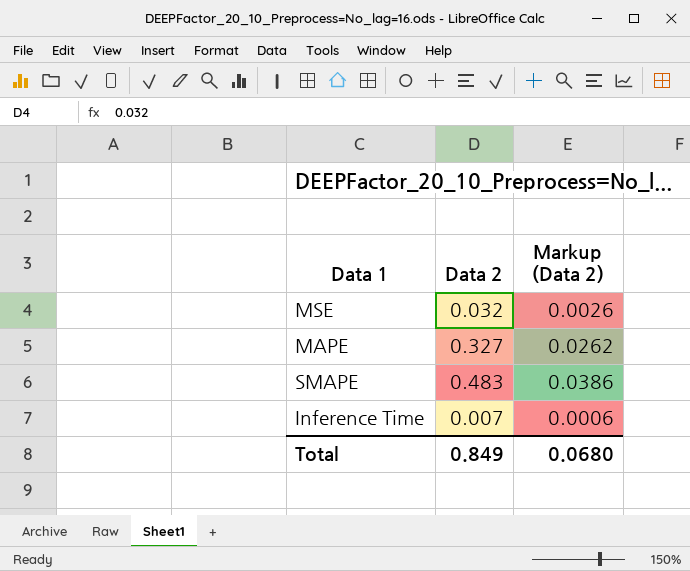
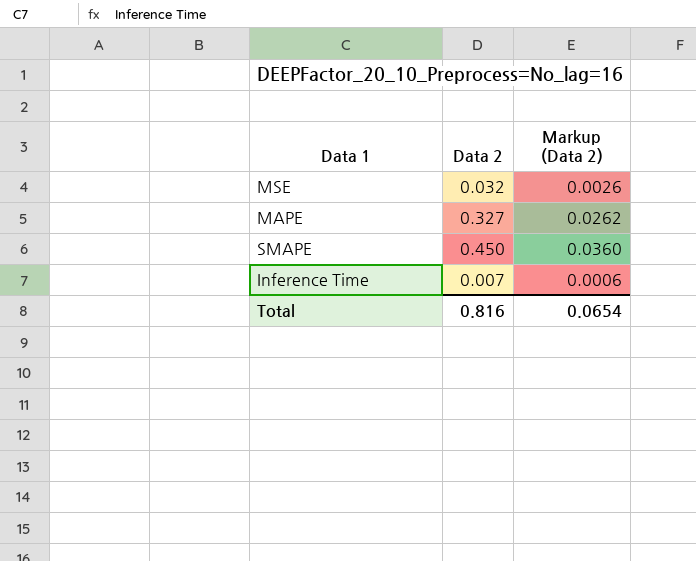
SMAPE | Data 2: 0.483 -> 0.450
SMAPE | Markup (Data 2): 0.0386 -> 0.0360
Total | Data 2: 0.849 -> 0.816
Total | Markup (Data 2): 0.0680 -> 0.0654

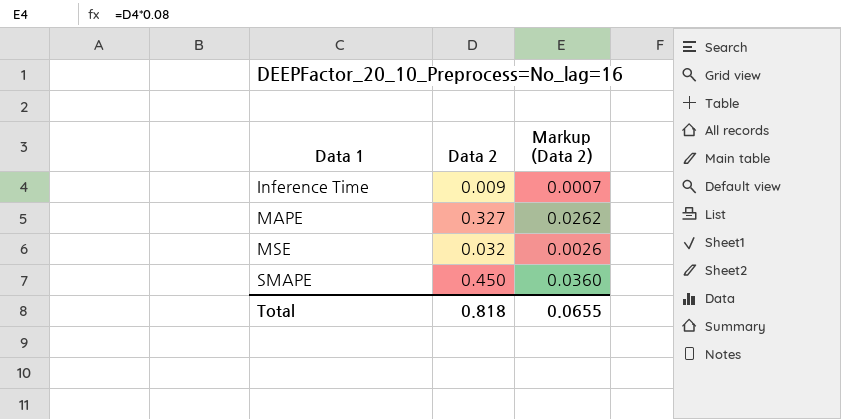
row order: none -> Data 1 ascending
Inference Time | Data 2: 0.007 -> 0.009
Inference Time | Markup (Data 2): 0.0006 -> 0.0007
Total | Data 2: 0.816 -> 0.818
Total | Markup (Data 2): 0.0654 -> 0.0655

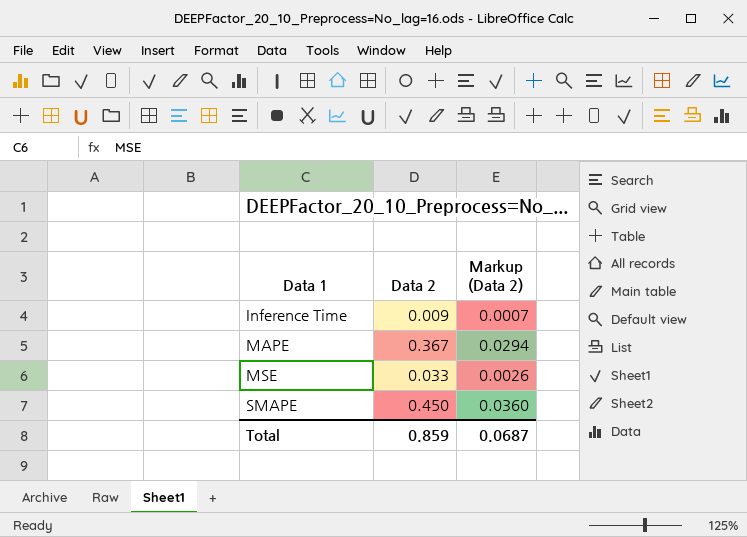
MAPE | Data 2: 0.327 -> 0.367
MAPE | Markup (Data 2): 0.0262 -> 0.0294
MSE | Data 2: 0.032 -> 0.033
Total | Data 2: 0.818 -> 0.859
Total | Markup (Data 2): 0.0655 -> 0.0687

